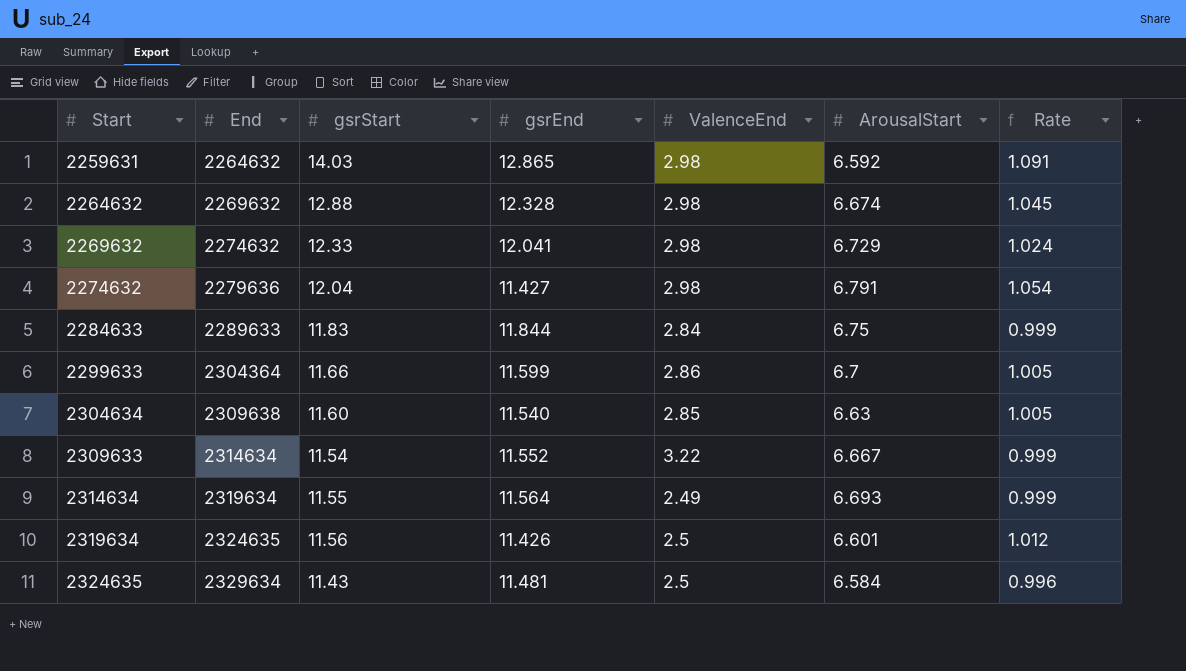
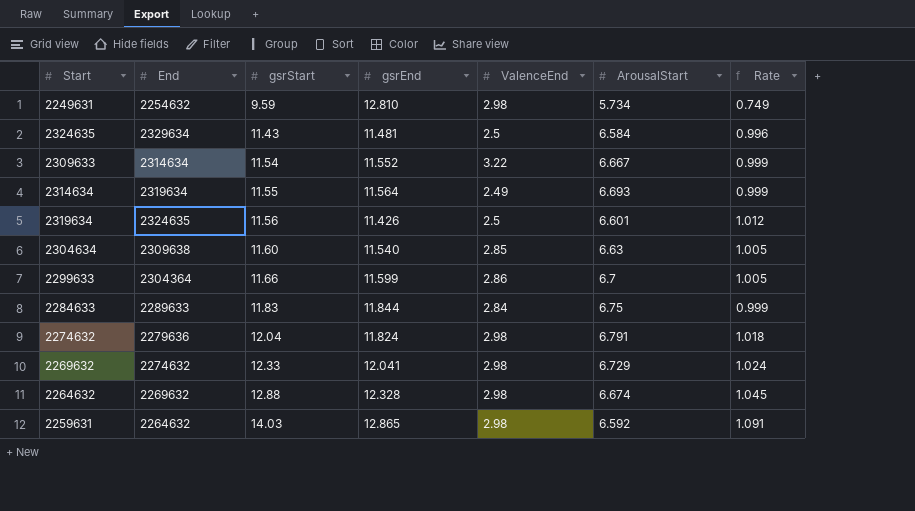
row order: Start ascending -> gsrStart ascending
row 2249631: none -> 2254632 | 9.59 | 12.810 | 2.98 | 5.734 | 0.749
2274632 | gsrEnd: 11.427 -> 11.824
2274632 | Rate: 1.054 -> 1.018

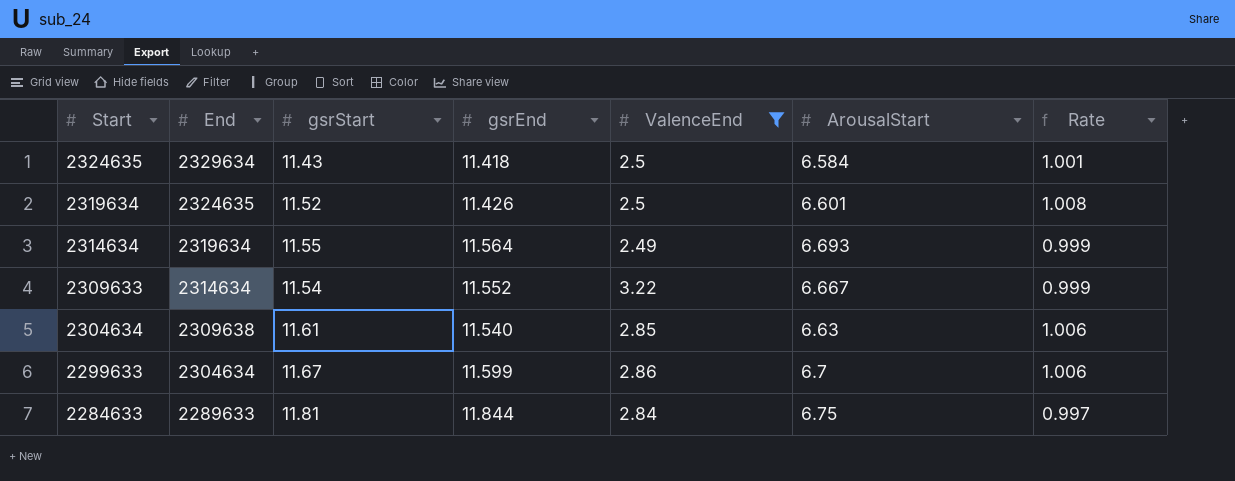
filter: none -> ValenceEnd != 2.98
row order: gsrStart ascending -> Start descending
2324635 | gsrEnd: 11.481 -> 11.418
2324635 | Rate: 0.996 -> 1.001
2319634 | gsrStart: 11.56 -> 11.52
2319634 | Rate: 1.012 -> 1.008
2304634 | gsrStart: 11.60 -> 11.61
2304634 | Rate: 1.005 -> 1.006
2299633 | End: 2304364 -> 2304634
2299633 | gsrStart: 11.66 -> 11.67
2299633 | Rate: 1.005 -> 1.006
2284633 | gsrStart: 11.83 -> 11.81
2284633 | Rate: 0.999 -> 0.997

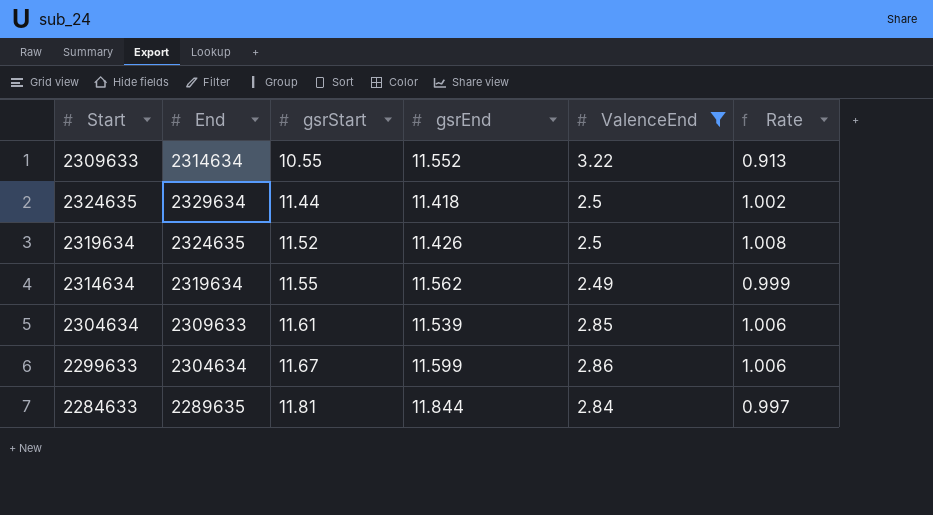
row order: Start descending -> gsrStart ascending
column ArousalStart | position: 6 -> none
2309633 | gsrStart: 11.54 -> 10.55
2309633 | Rate: 0.999 -> 0.913
2324635 | gsrStart: 11.43 -> 11.44
2324635 | Rate: 1.001 -> 1.002
2314634 | gsrEnd: 11.564 -> 11.562
2304634 | End: 2309638 -> 2309633
2304634 | gsrEnd: 11.540 -> 11.539
2284633 | End: 2289633 -> 2289635

